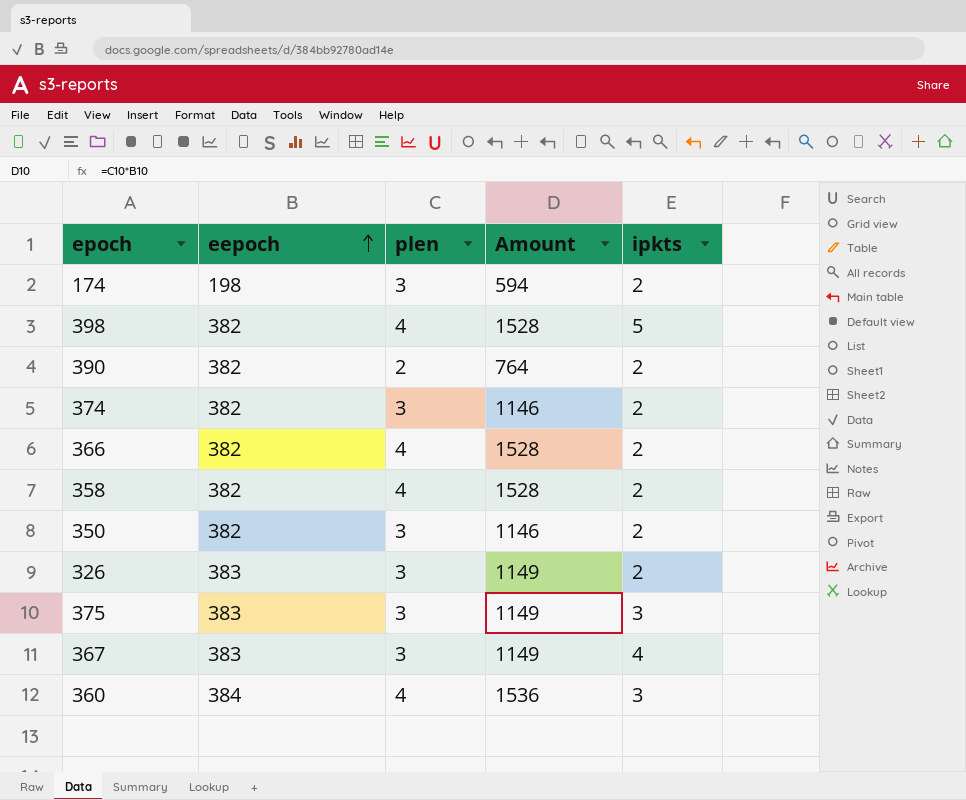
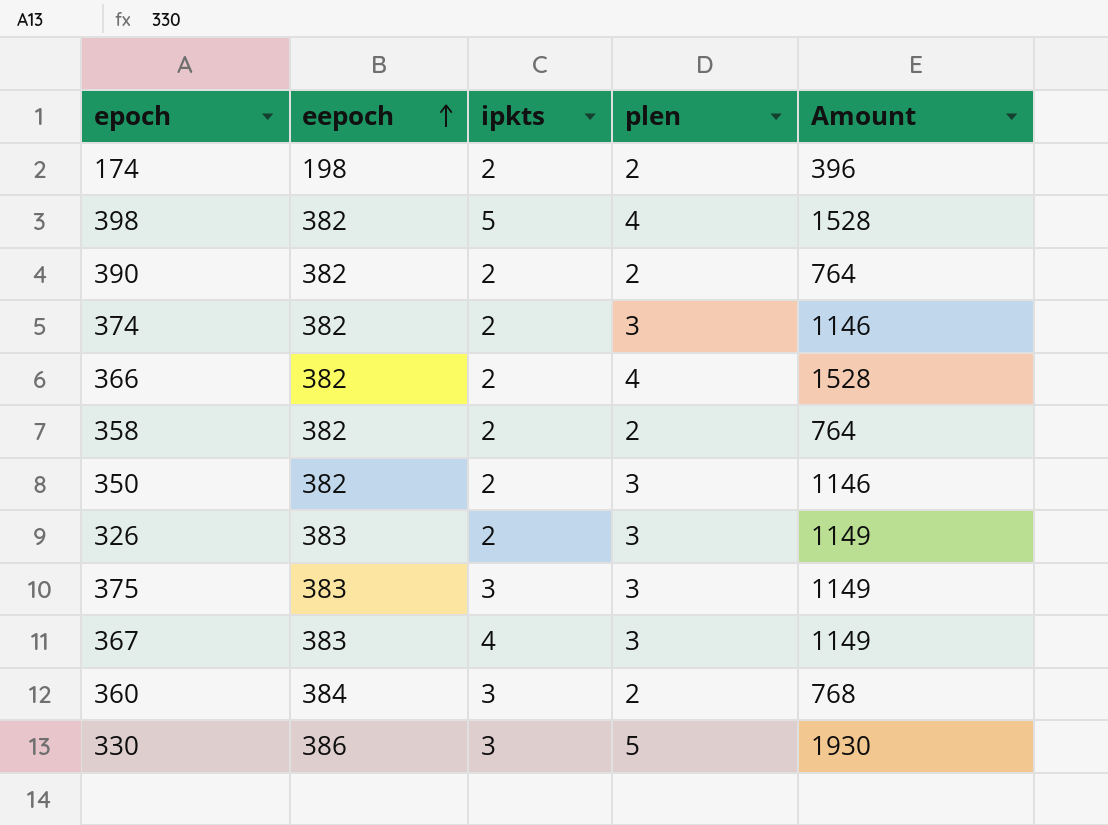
column ipkts | position: 5 -> 3
174 | plen: 3 -> 2
174 | Amount: 594 -> 396
358 | plen: 4 -> 2
358 | Amount: 1528 -> 764
360 | plen: 4 -> 2
360 | Amount: 1536 -> 768
row 330: none -> 386 | 3 | 5 | 1930

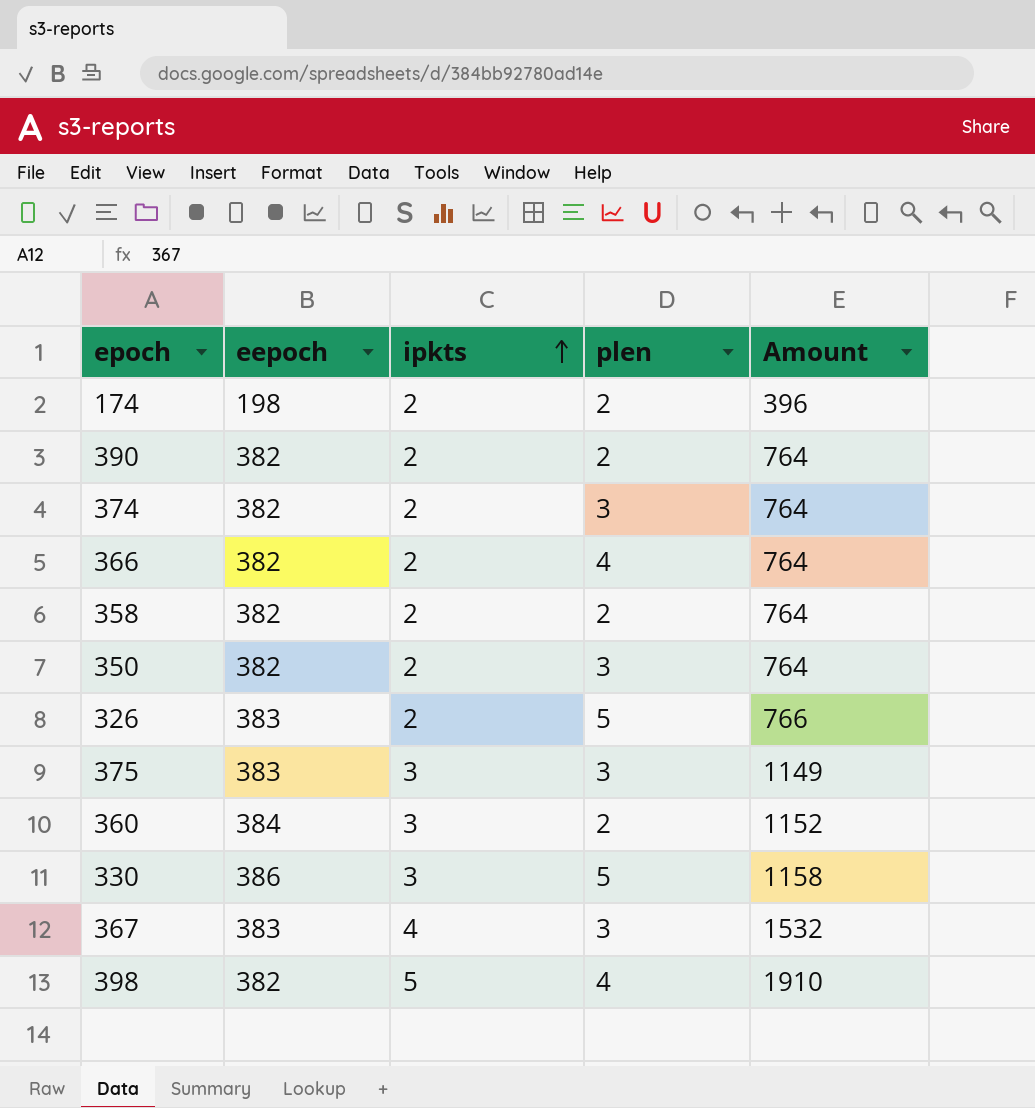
row order: eepoch ascending -> ipkts ascending
column Amount | formula: [eepoch] * [plen] -> [eepoch] * [ipkts]
326 | plen: 3 -> 5

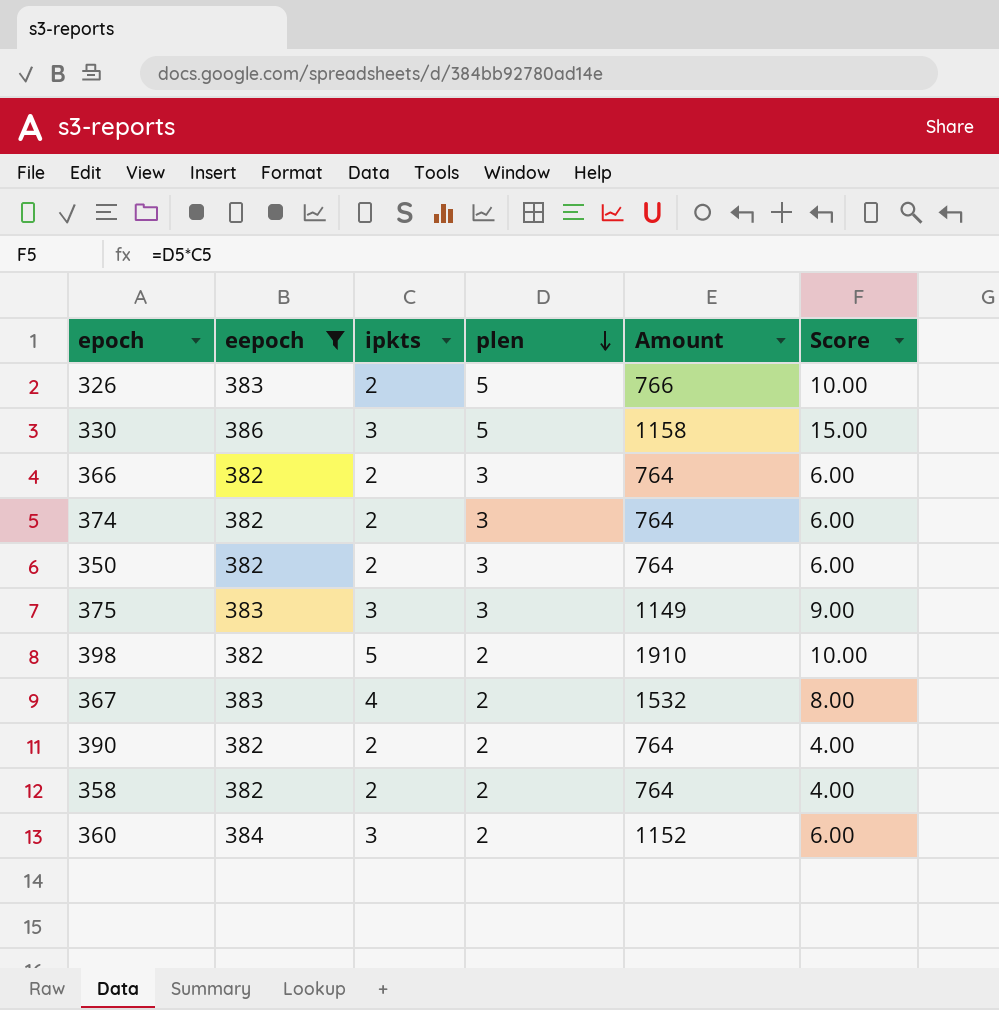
filter: none -> eepoch != 198
row order: ipkts ascending -> plen descending
column Score | formula: none -> [ipkts] * [plen]
366 | plen: 4 -> 3
398 | plen: 4 -> 2
367 | plen: 3 -> 2

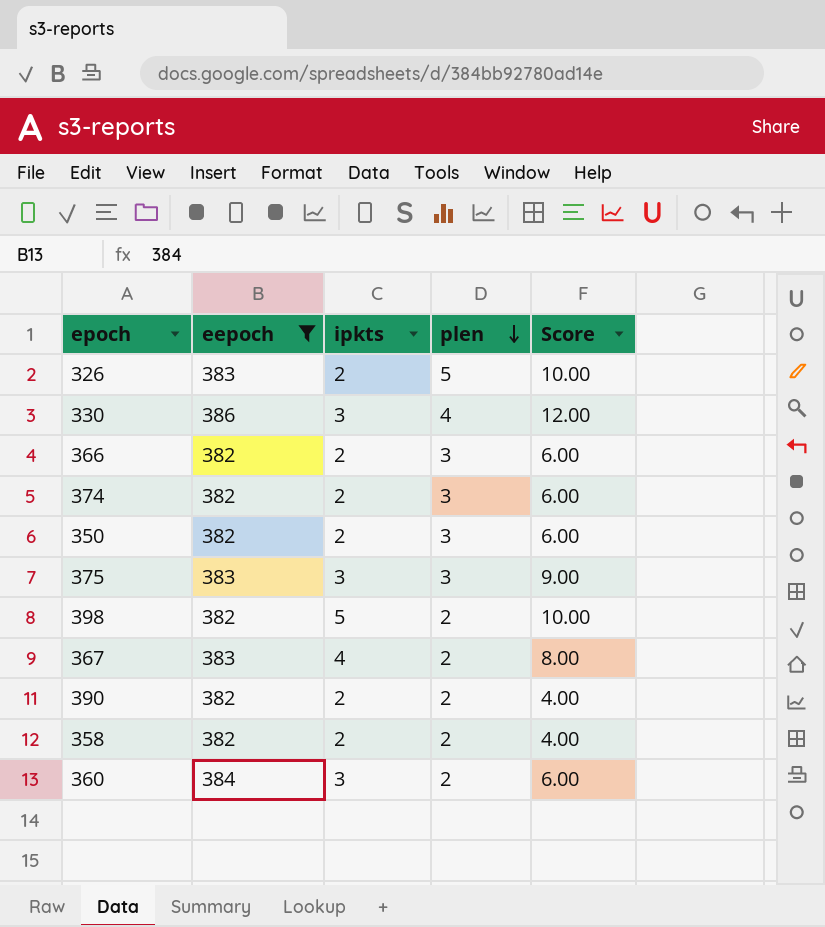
column Amount | formula: [eepoch] * [ipkts] -> none
330 | plen: 5 -> 4
330 | Score: 15.00 -> 12.00

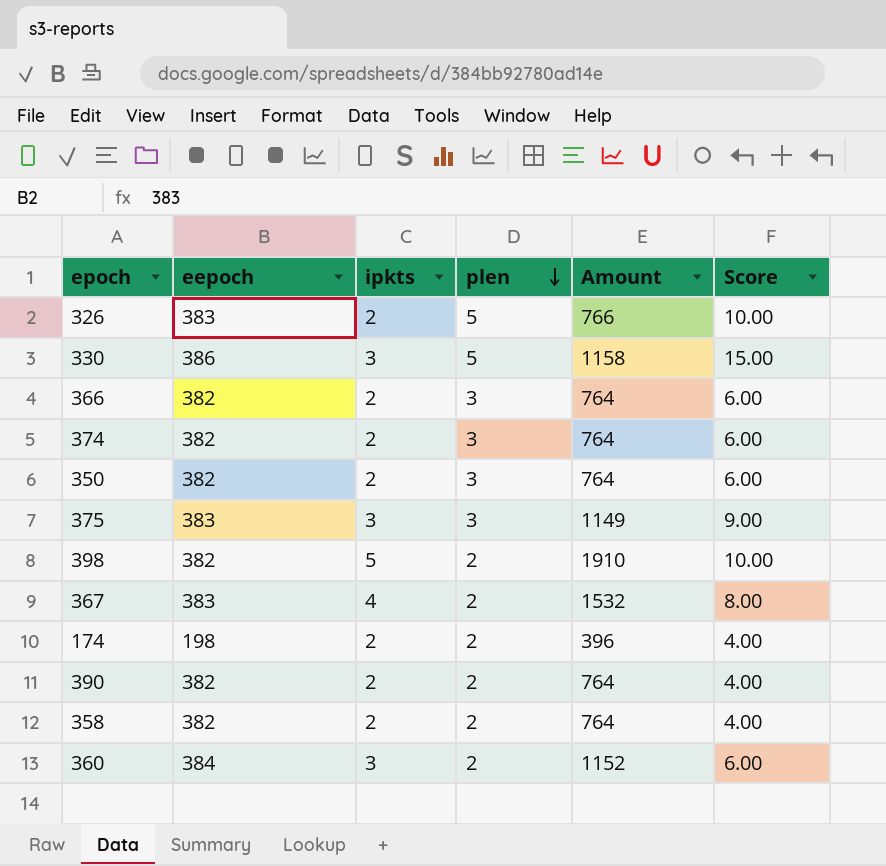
filter: eepoch != 198 -> none
column Amount | formula: none -> [eepoch] * [ipkts]
330 | plen: 4 -> 5
330 | Score: 12.00 -> 15.00

